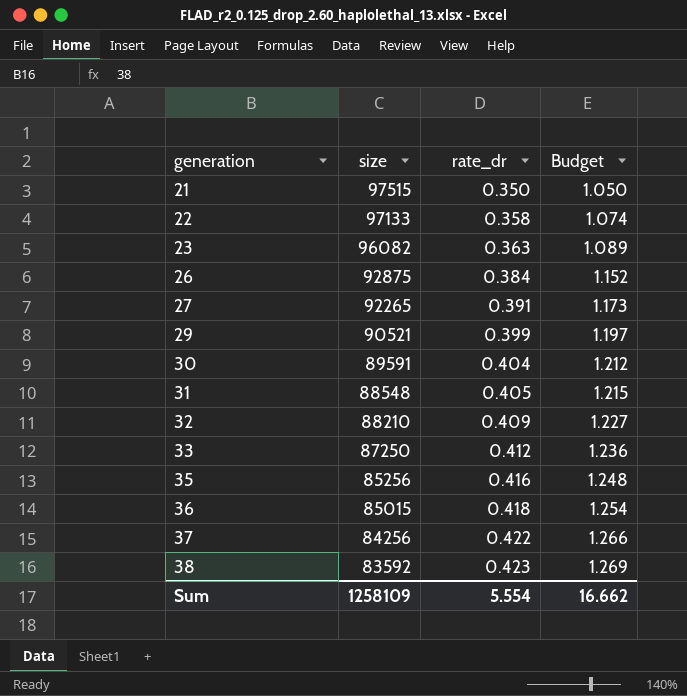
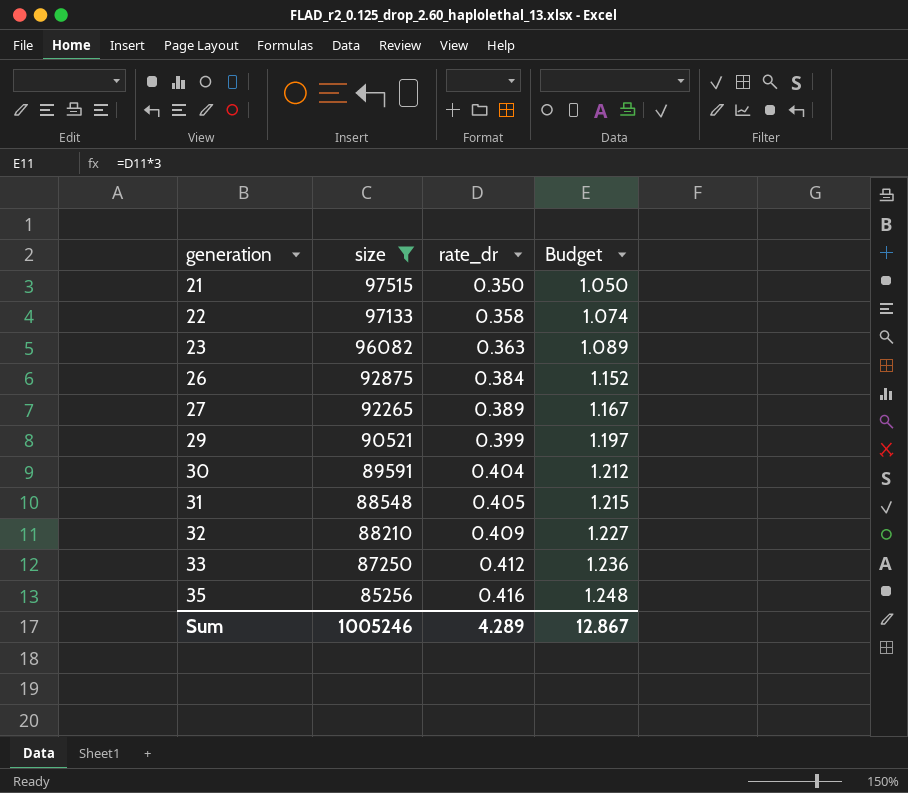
filter: none -> size >= 85256
27 | rate_dr: 0.391 -> 0.389
27 | Budget: 1.173 -> 1.167
Sum | size: 1258109 -> 1005246
Sum | rate_dr: 5.554 -> 4.289
Sum | Budget: 16.662 -> 12.867

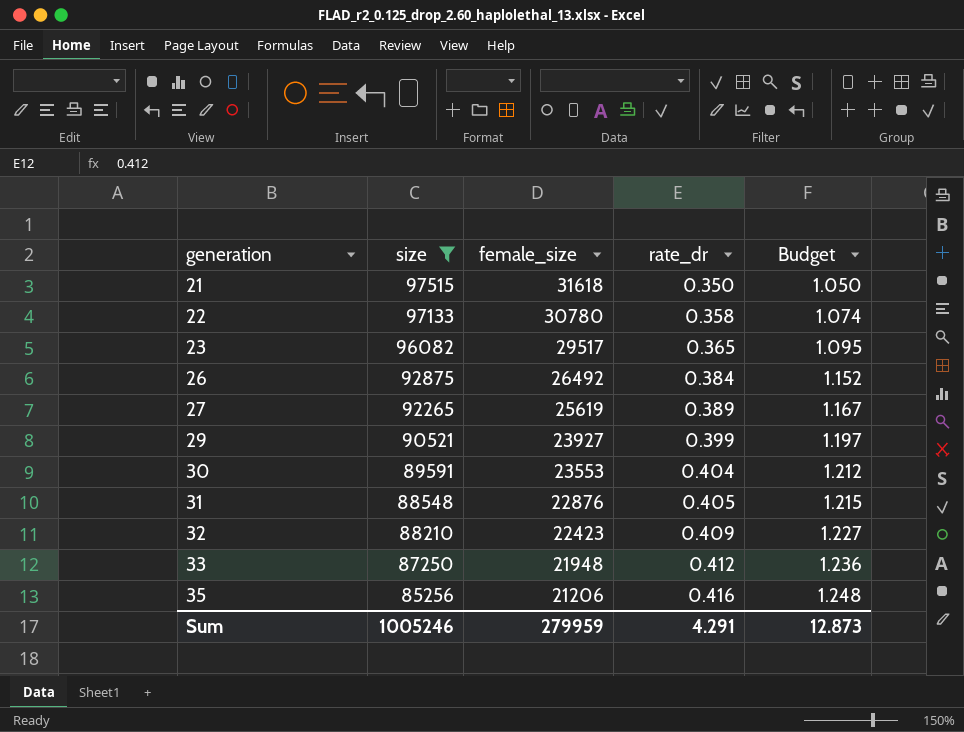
column female_size | position: none -> 3
23 | rate_dr: 0.363 -> 0.365
23 | Budget: 1.089 -> 1.095
Sum | rate_dr: 4.289 -> 4.291
Sum | Budget: 12.867 -> 12.873

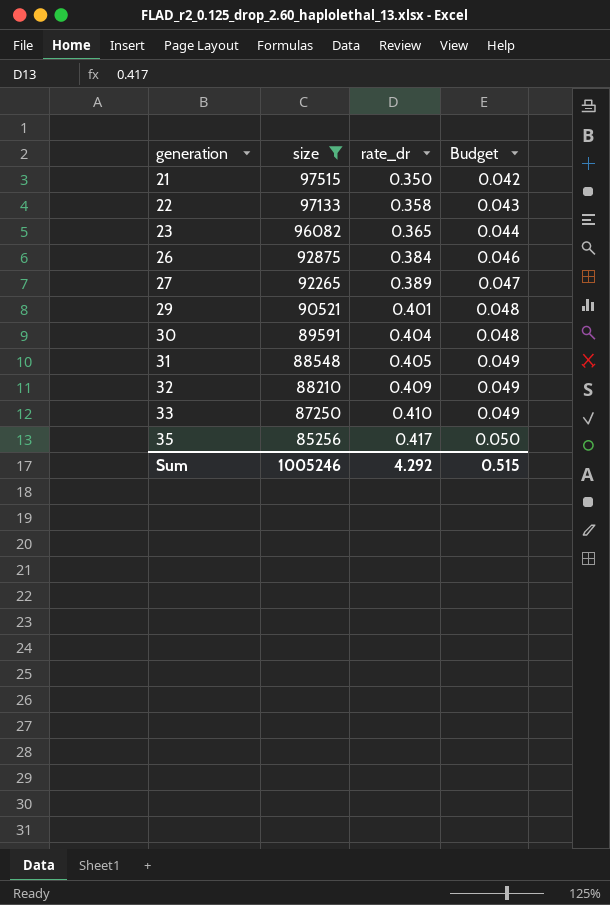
column female_size | position: 3 -> none
column Budget | formula: [rate_dr] * 3 -> [rate_dr] * 0.12
29 | rate_dr: 0.399 -> 0.401
33 | rate_dr: 0.412 -> 0.410
35 | rate_dr: 0.416 -> 0.417
Sum | rate_dr: 4.291 -> 4.292
Sum | Budget: 12.873 -> 0.515

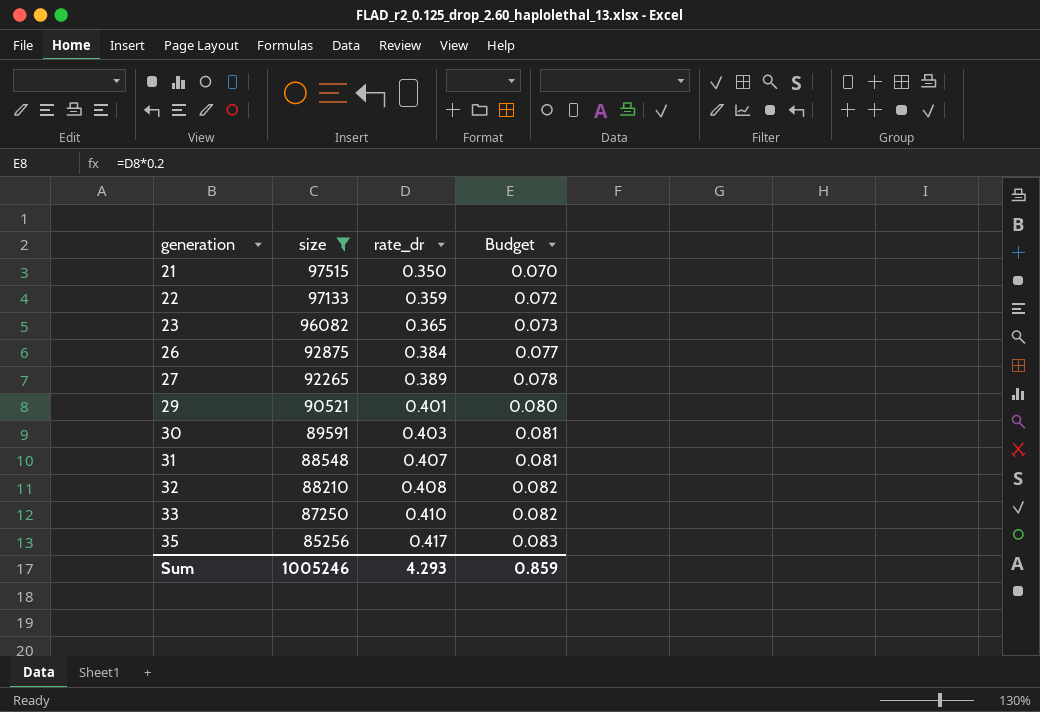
column Budget | formula: [rate_dr] * 0.12 -> [rate_dr] * 0.2
22 | rate_dr: 0.358 -> 0.359
30 | rate_dr: 0.404 -> 0.403
31 | rate_dr: 0.405 -> 0.407
32 | rate_dr: 0.409 -> 0.408
Sum | rate_dr: 4.292 -> 4.293
Sum | Budget: 0.515 -> 0.859

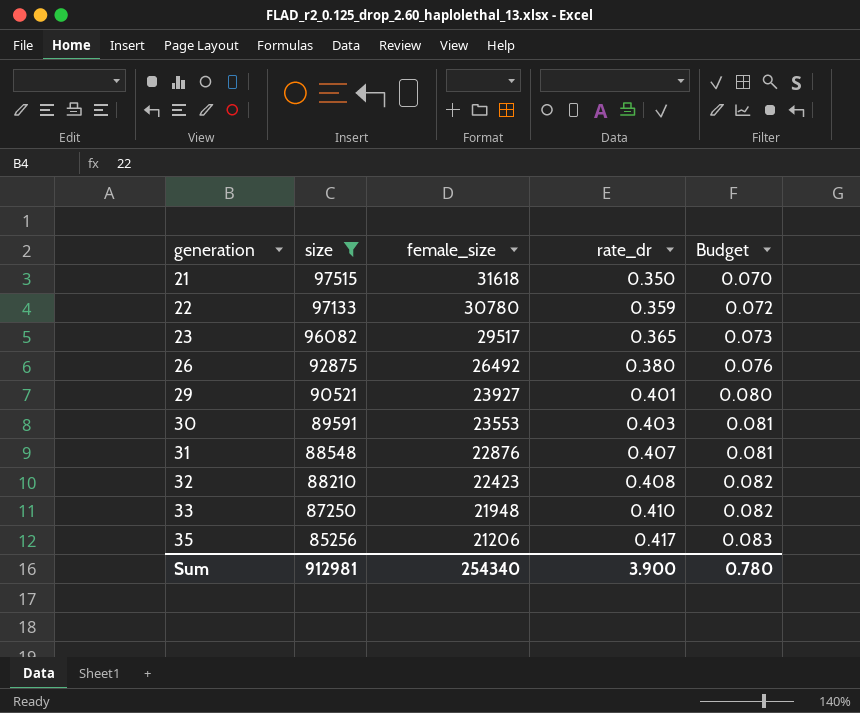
column female_size | position: none -> 3
row 27: 92265 | 0.389 | 0.078 -> none
26 | rate_dr: 0.384 -> 0.380
26 | Budget: 0.077 -> 0.076
Sum | size: 1005246 -> 912981
Sum | rate_dr: 4.293 -> 3.900
Sum | Budget: 0.859 -> 0.780

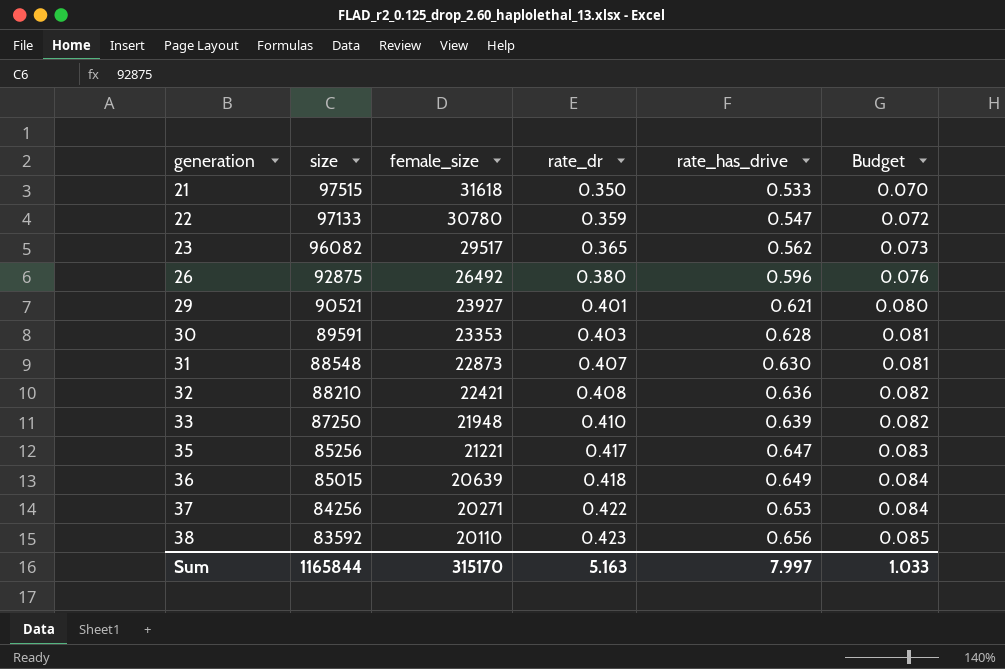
filter: size >= 85256 -> none
column rate_has_drive | position: none -> 5
30 | female_size: 23553 -> 23353
31 | female_size: 22876 -> 22873
32 | female_size: 22423 -> 22421
35 | female_size: 21206 -> 21221
Sum | size: 912981 -> 1165844
Sum | female_size: 254340 -> 315170
Sum | rate_dr: 3.900 -> 5.163
Sum | Budget: 0.780 -> 1.033

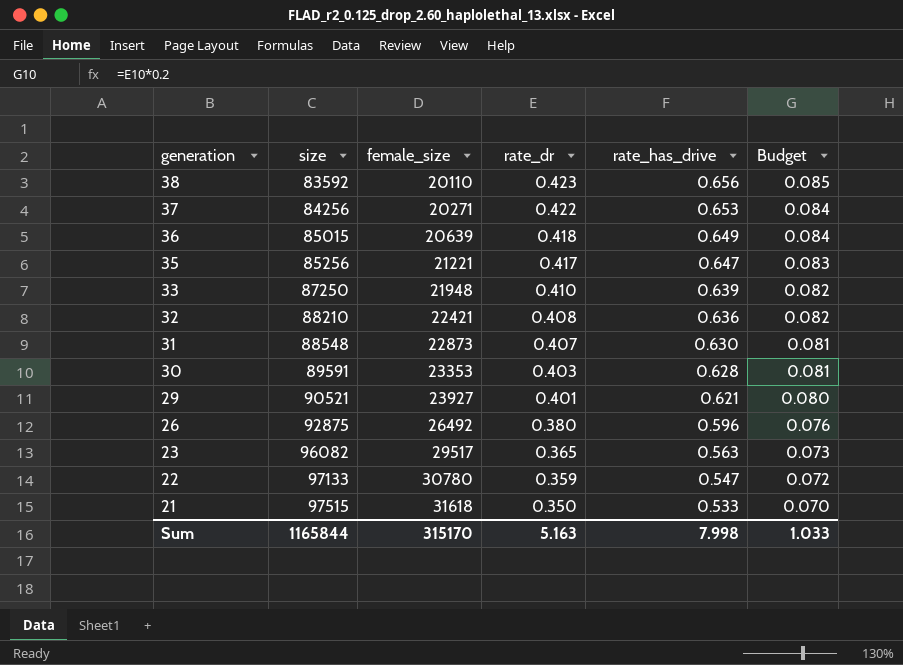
row order: generation ascending -> generation descending
23 | rate_has_drive: 0.562 -> 0.563
Sum | rate_has_drive: 7.997 -> 7.998

